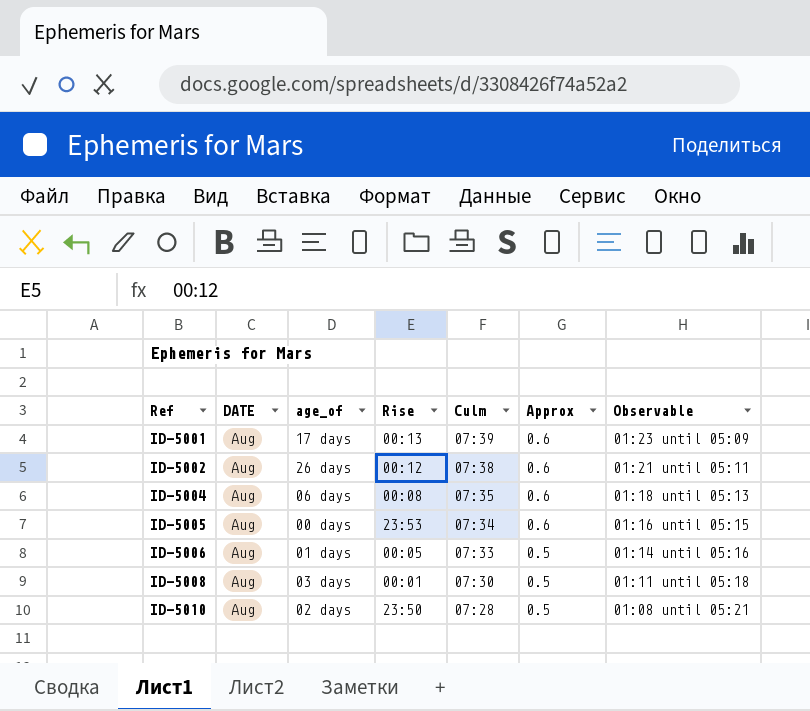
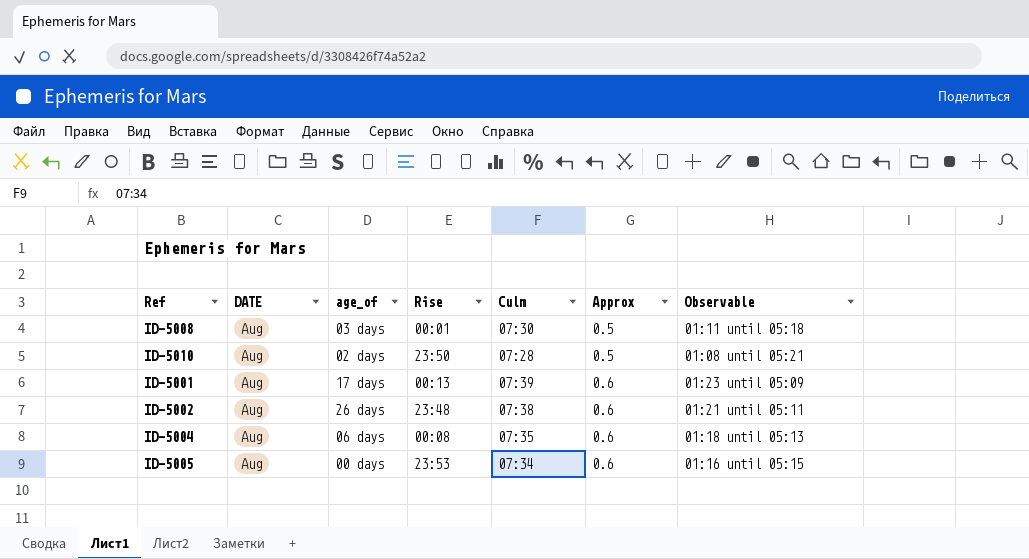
row order: Ref ascending -> Approx ascending
row ID-5006: Aug | 01 days | 00:05 | 07:33 | 0.5 | 01:14 until 05:16 -> none
ID-5002 | Rise: 00:12 -> 23:48

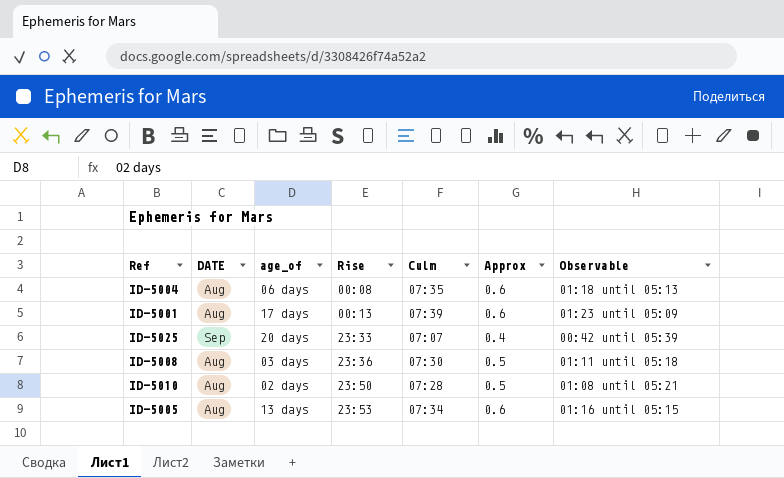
row order: Approx ascending -> Rise ascending
row ID-5002: Aug | 26 days | 23:48 | 07:38 | 0.6 | 01:21 until 05:11 -> none
row ID-5025: none -> Sep | 20 days | 23:33 | 07:07 | 0.4 | 00:42 until 05:39
ID-5008 | Rise: 00:01 -> 23:36
ID-5005 | age_of: 00 days -> 13 days

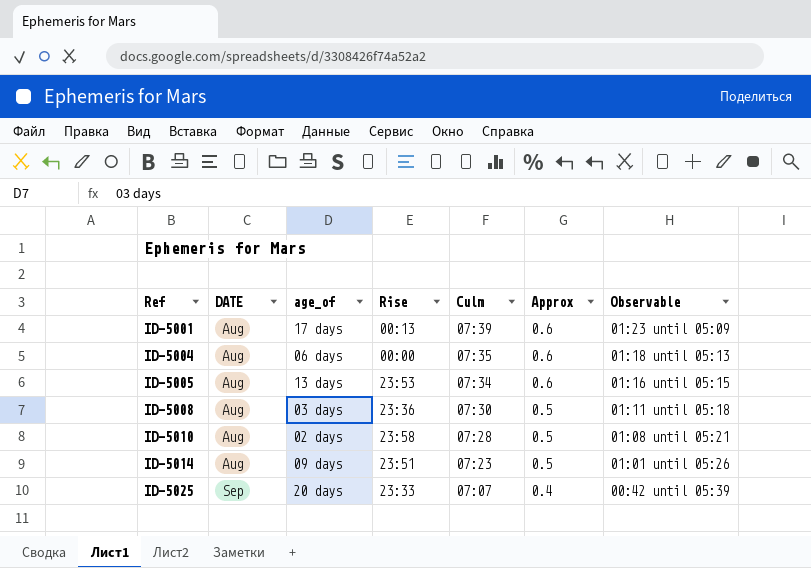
row order: Rise ascending -> Ref ascending
ID-5004 | Rise: 00:08 -> 00:00
ID-5010 | Rise: 23:50 -> 23:58
row ID-5014: none -> Aug | 09 days | 23:51 | 07:23 | 0.5 | 01:01 until 05:26

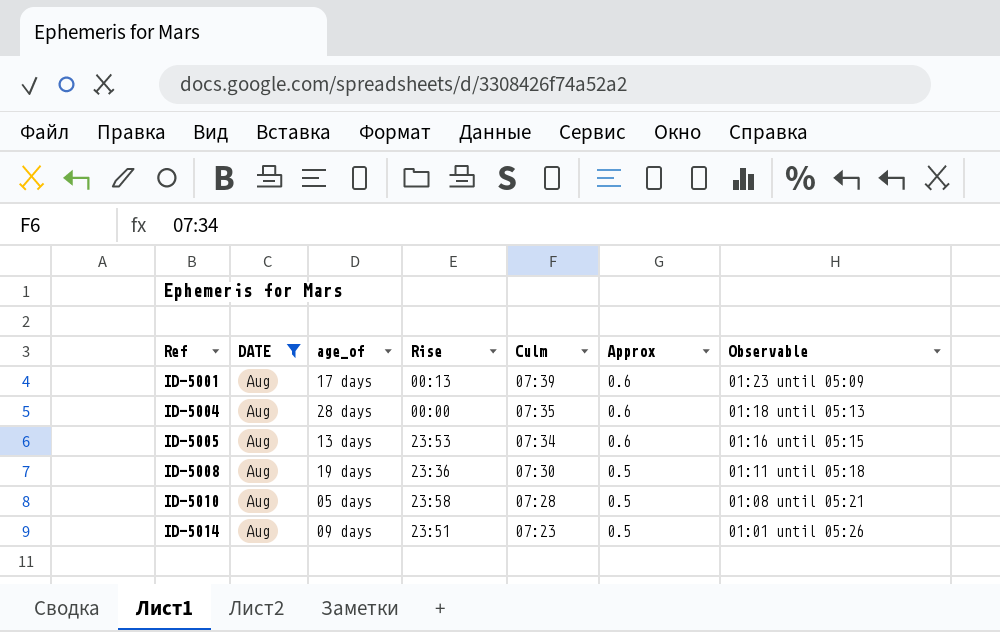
filter: none -> DATE = Aug
ID-5004 | age_of: 06 days -> 28 days
ID-5008 | age_of: 03 days -> 19 days
ID-5010 | age_of: 02 days -> 05 days

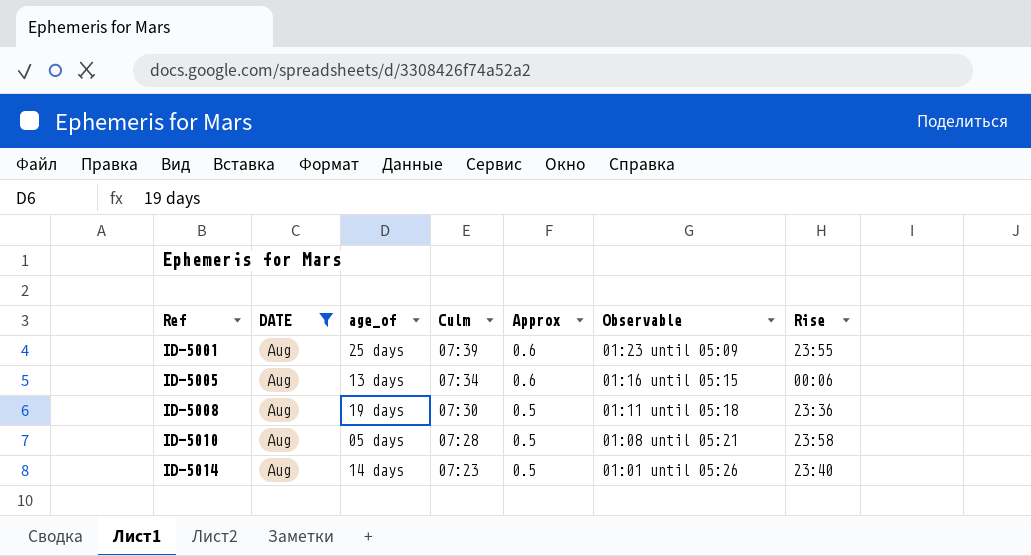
column Rise | position: 4 -> 7
row ID-5004: Aug | 28 days | 00:00 | 07:35 | 0.6 | 01:18 until 05:13 -> none
ID-5001 | age_of: 17 days -> 25 days
ID-5001 | Rise: 00:13 -> 23:55
ID-5005 | Rise: 23:53 -> 00:06
ID-5014 | age_of: 09 days -> 14 days
ID-5014 | Rise: 23:51 -> 23:40

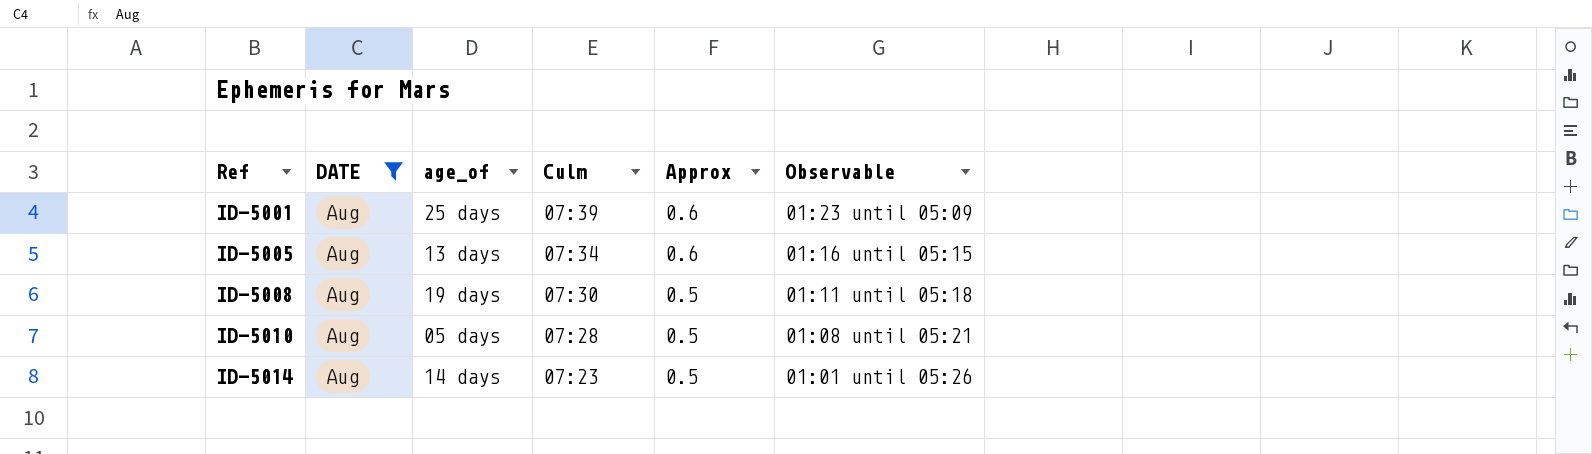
column Rise | position: 7 -> none

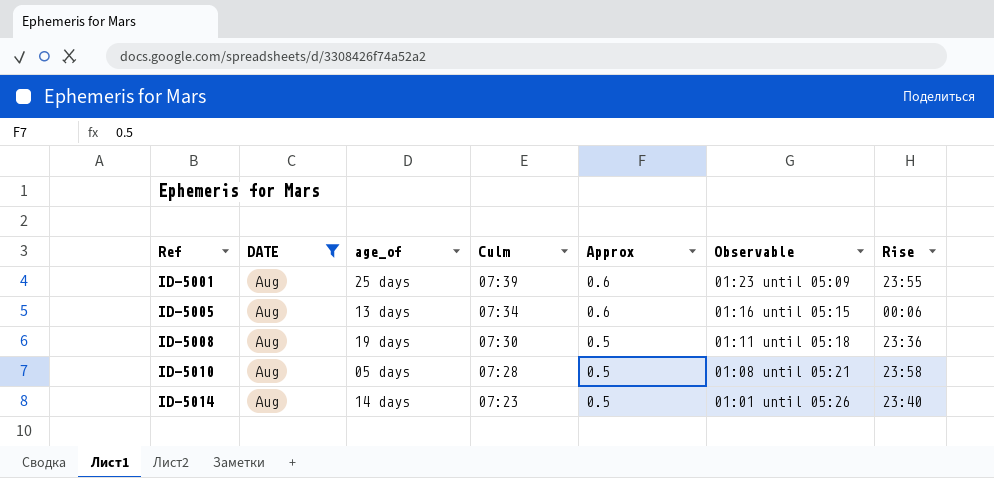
column Rise | position: none -> 7

